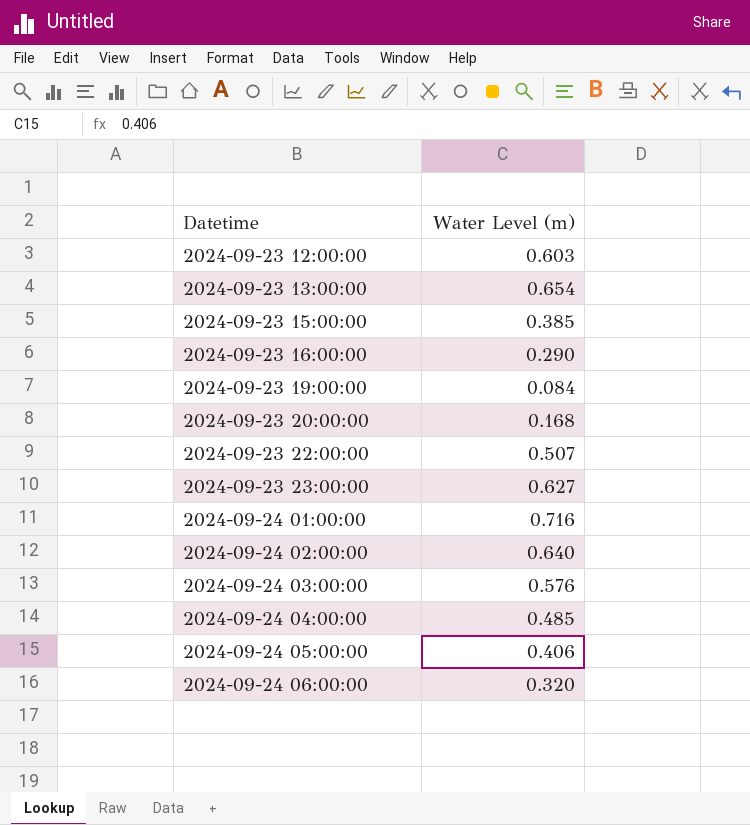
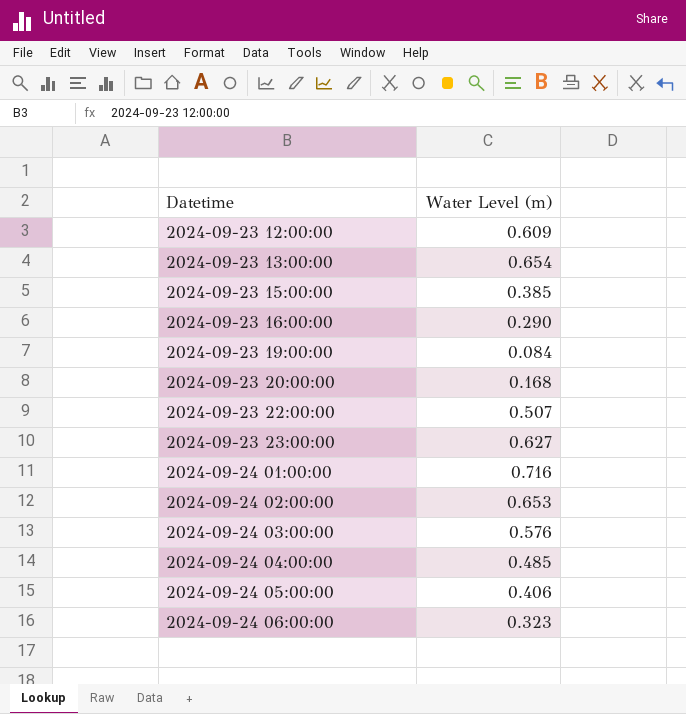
2024-09-23 12:00:00 | Water Level (m): 0.603 -> 0.609
2024-09-24 02:00:00 | Water Level (m): 0.640 -> 0.653
2024-09-24 06:00:00 | Water Level (m): 0.320 -> 0.323

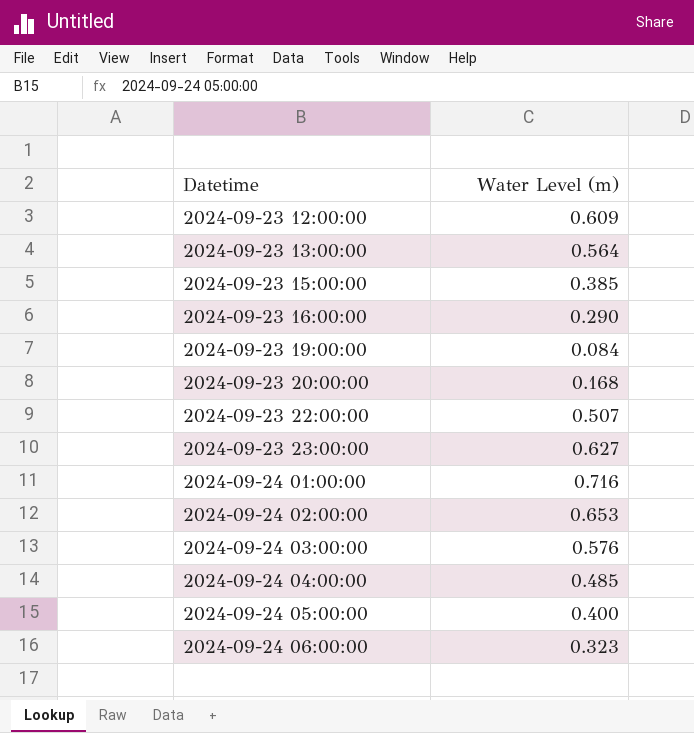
2024-09-23 13:00:00 | Water Level (m): 0.654 -> 0.564
2024-09-24 05:00:00 | Water Level (m): 0.406 -> 0.400

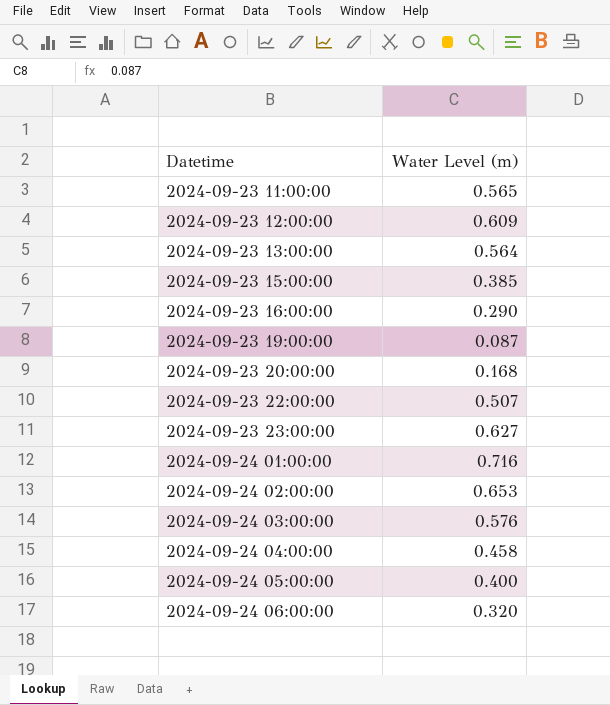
row 2024-09-23 11:00:00: none -> 0.565
2024-09-23 19:00:00 | Water Level (m): 0.084 -> 0.087
2024-09-24 04:00:00 | Water Level (m): 0.485 -> 0.458
2024-09-24 06:00:00 | Water Level (m): 0.323 -> 0.320

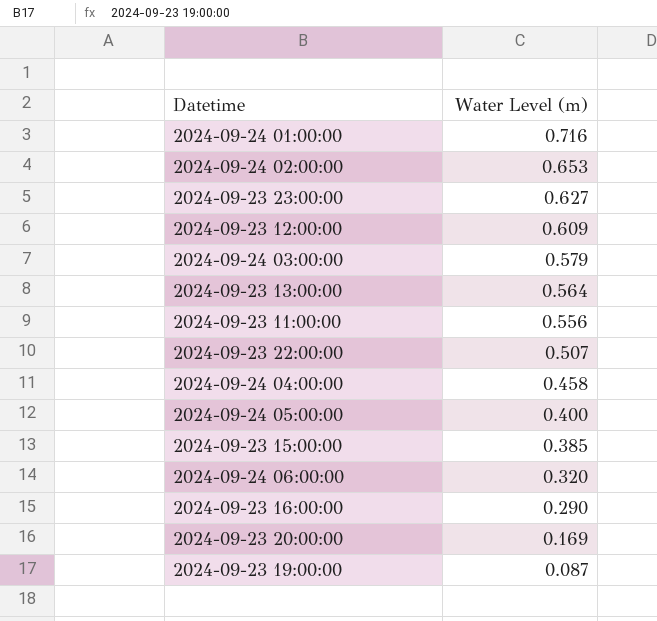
row order: Datetime ascending -> Water Level (m) descending
2024-09-24 03:00:00 | Water Level (m): 0.576 -> 0.579
2024-09-23 11:00:00 | Water Level (m): 0.565 -> 0.556
2024-09-23 20:00:00 | Water Level (m): 0.168 -> 0.169

